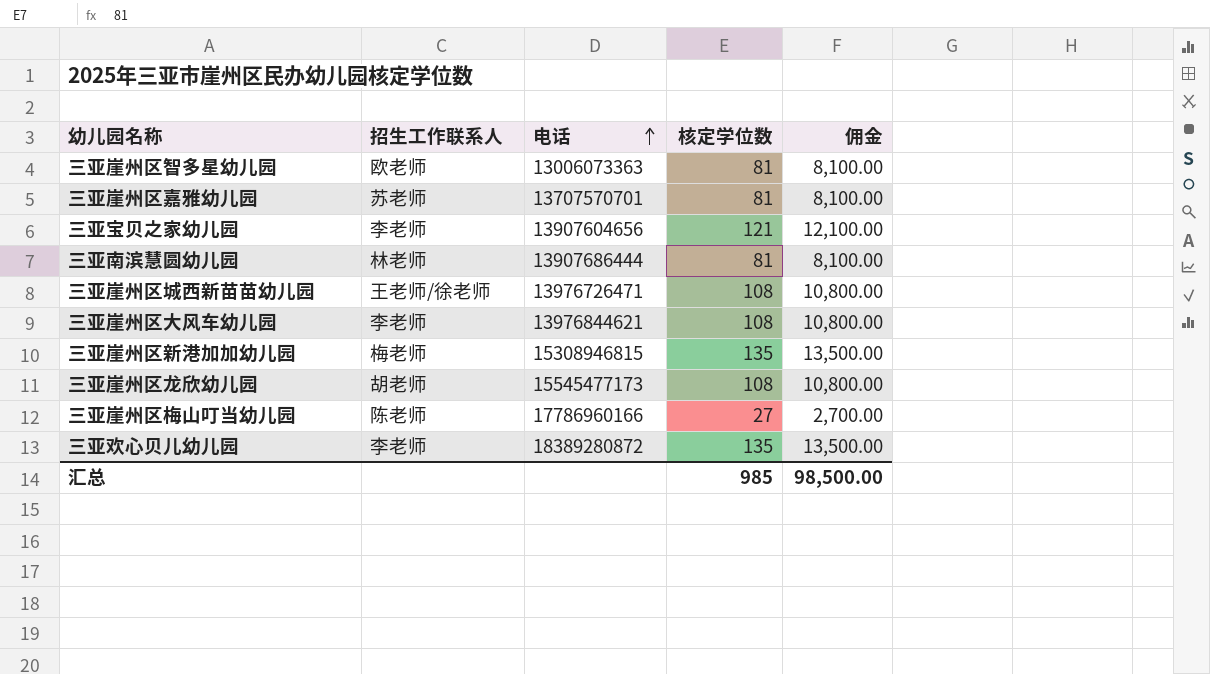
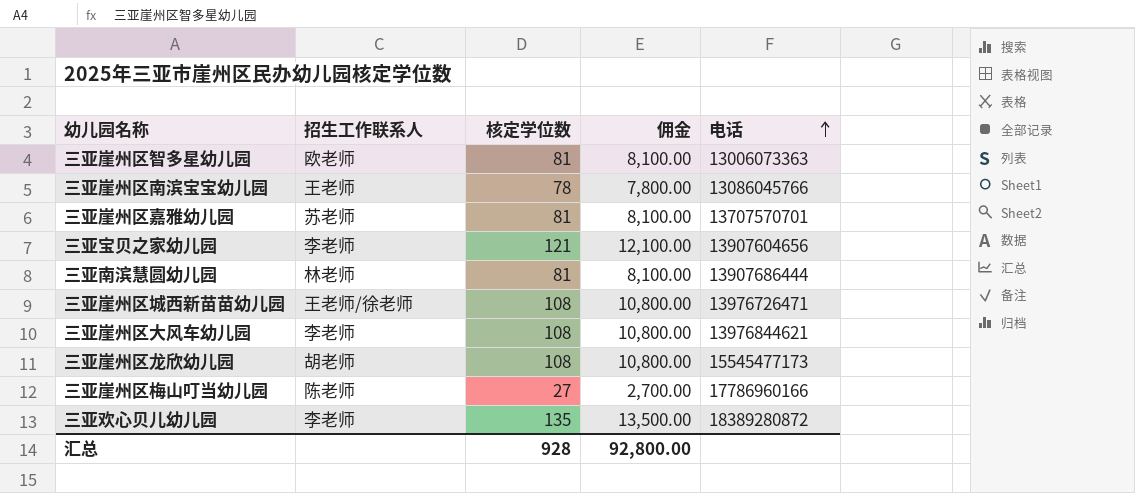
column 电话 | position: 3 -> 5
row 三亚崖州区新港加加幼儿园: 梅老师 | 15308946815 | 135 | 13,500.00 -> none
row 三亚崖州区南滨宝宝幼儿园: none -> 王老师 | 78 | 7,800.00 | 13086045766
汇总 | 核定学位数: 985 -> 928
汇总 | 佣金: 98,500.00 -> 92,800.00

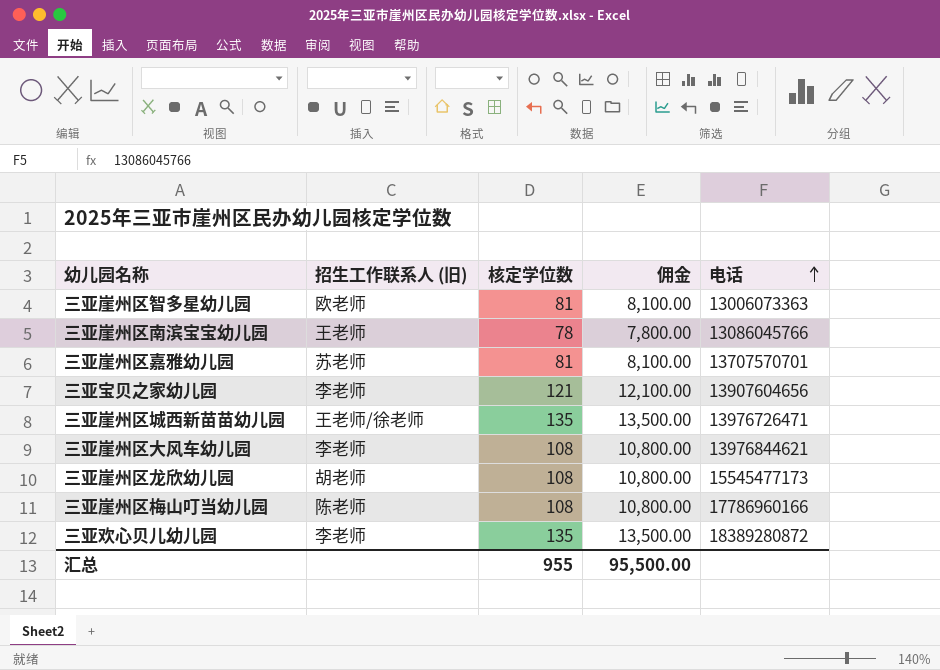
column name: 招生工作联系人 -> 招生工作联系人 (旧)
row 三亚南滨慧圆幼儿园: 林老师 | 81 | 8,100.00 | 13907686444 -> none
三亚崖州区城西新苗苗幼儿园 | 核定学位数: 108 -> 135
三亚崖州区城西新苗苗幼儿园 | 佣金: 10,800.00 -> 13,500.00
三亚崖州区梅山叮当幼儿园 | 核定学位数: 27 -> 108
三亚崖州区梅山叮当幼儿园 | 佣金: 2,700.00 -> 10,800.00
汇总 | 核定学位数: 928 -> 955
汇总 | 佣金: 92,800.00 -> 95,500.00

